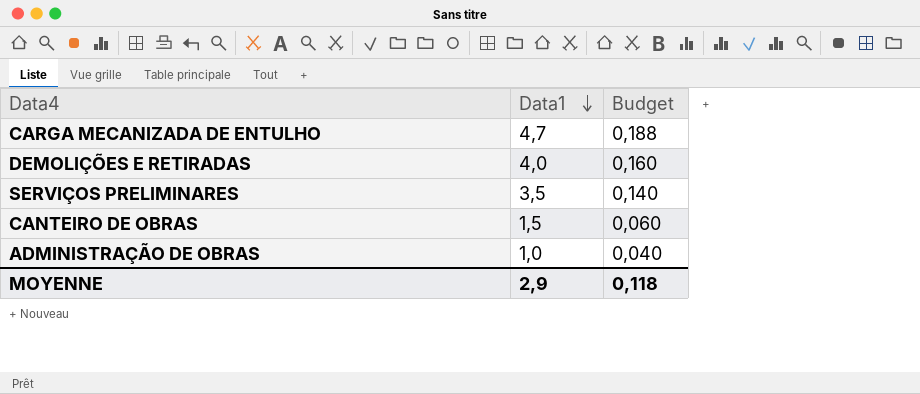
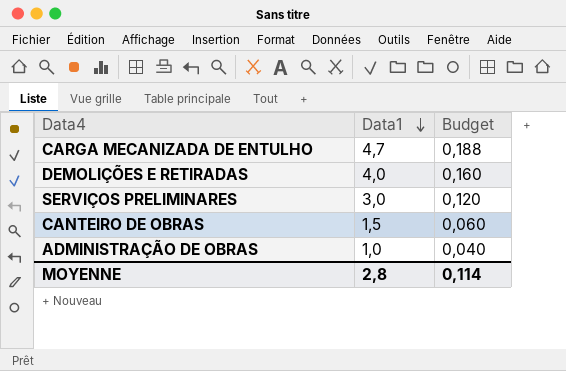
SERVIÇOS PRELIMINARES | Data1: 3,5 -> 3,0
SERVIÇOS PRELIMINARES | Budget: 0,140 -> 0,120
MOYENNE | Data1: 2,9 -> 2,8
MOYENNE | Budget: 0,118 -> 0,114

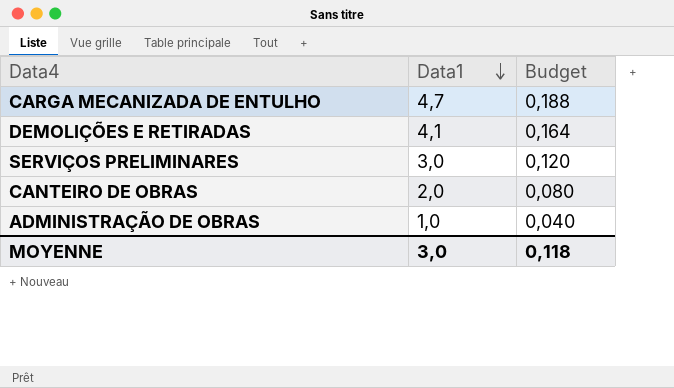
DEMOLIÇÕES E RETIRADAS | Data1: 4,0 -> 4,1
DEMOLIÇÕES E RETIRADAS | Budget: 0,160 -> 0,164
CANTEIRO DE OBRAS | Data1: 1,5 -> 2,0
CANTEIRO DE OBRAS | Budget: 0,060 -> 0,080
MOYENNE | Data1: 2,8 -> 3,0
MOYENNE | Budget: 0,114 -> 0,118

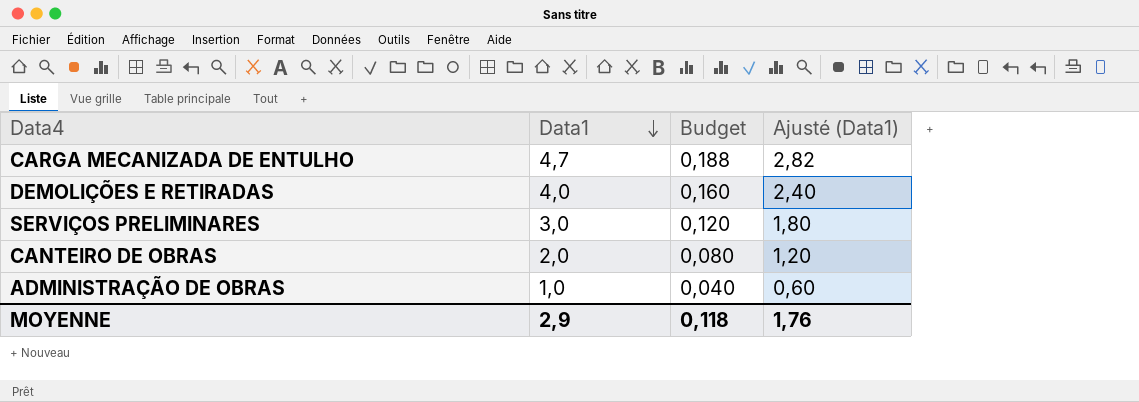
column Ajusté (Data1) | formula: none -> [Data1] * 0,6
DEMOLIÇÕES E RETIRADAS | Data1: 4,1 -> 4,0
DEMOLIÇÕES E RETIRADAS | Budget: 0,164 -> 0,160
MOYENNE | Data1: 3,0 -> 2,9

